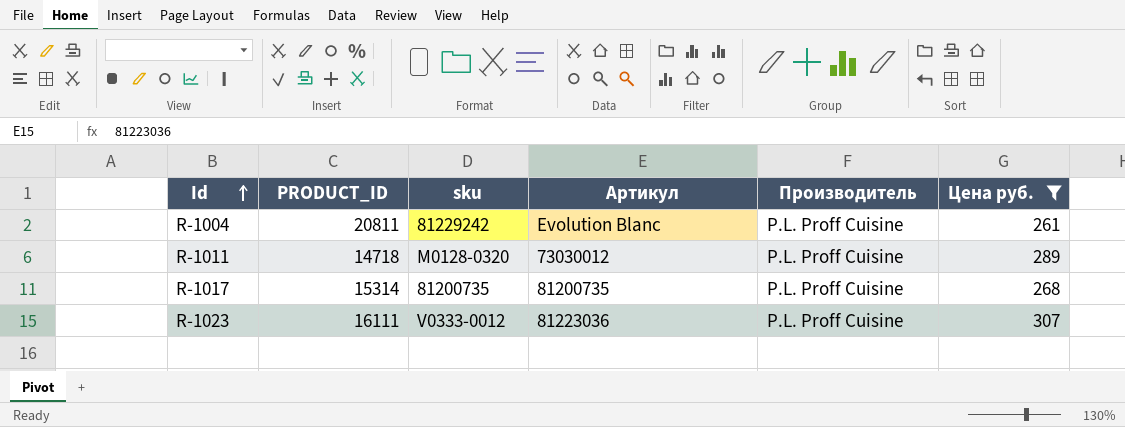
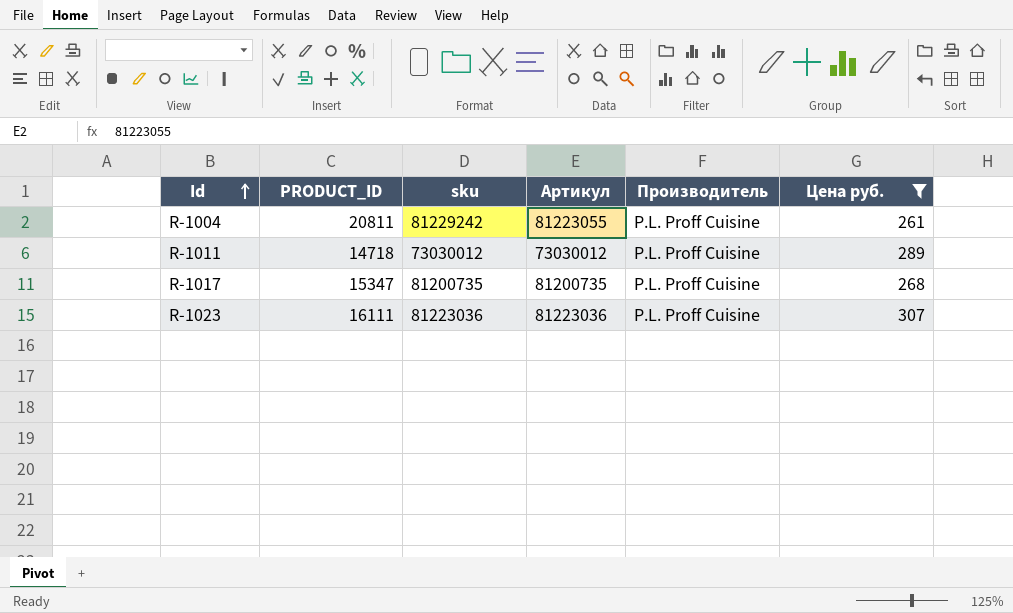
R-1004 | Артикул: Evolution Blanc -> 81223055
R-1011 | sku: M0128-0320 -> 73030012
R-1017 | PRODUCT_ID: 15314 -> 15347
R-1023 | sku: V0333-0012 -> 81223036

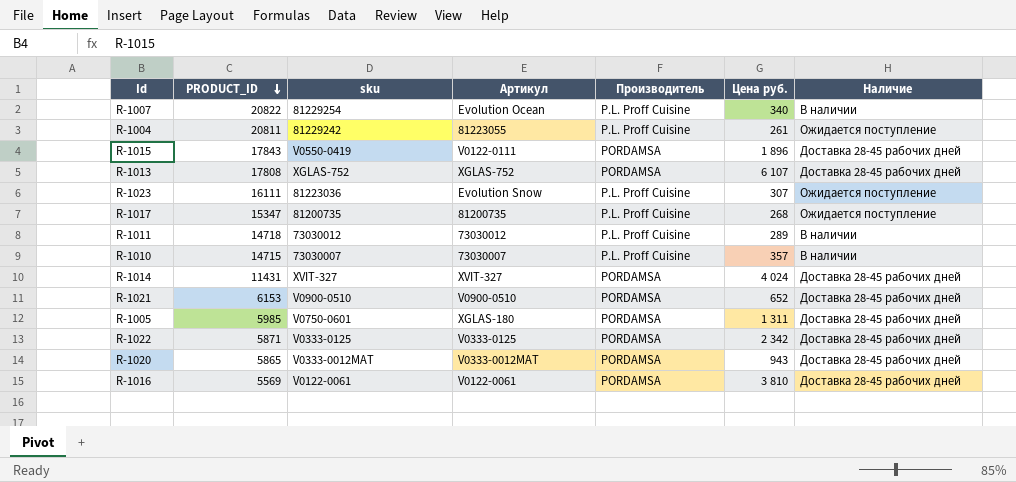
filter: Цена руб. <= 307 -> none
row order: Id ascending -> PRODUCT_ID descending
column Наличие | position: none -> 7
R-1023 | Артикул: 81223036 -> Evolution Snow

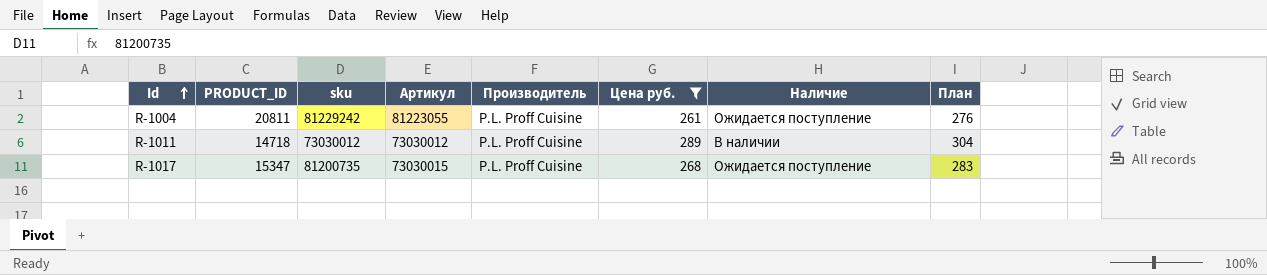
filter: none -> Цена руб. <= 289
row order: PRODUCT_ID descending -> Id ascending
column План | formula: none -> [Цена руб.] + 15
R-1017 | Артикул: 81200735 -> 73030015

